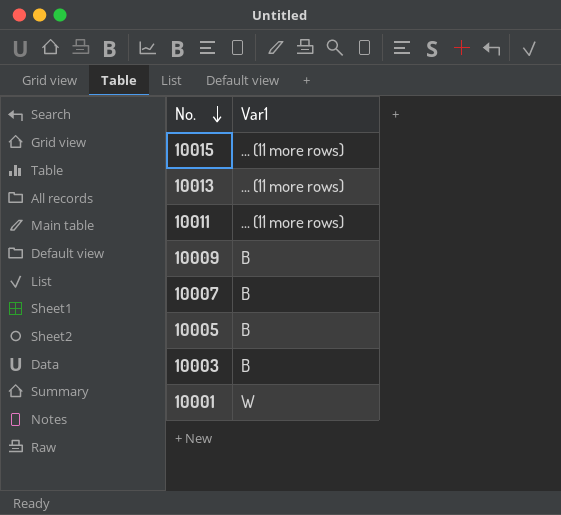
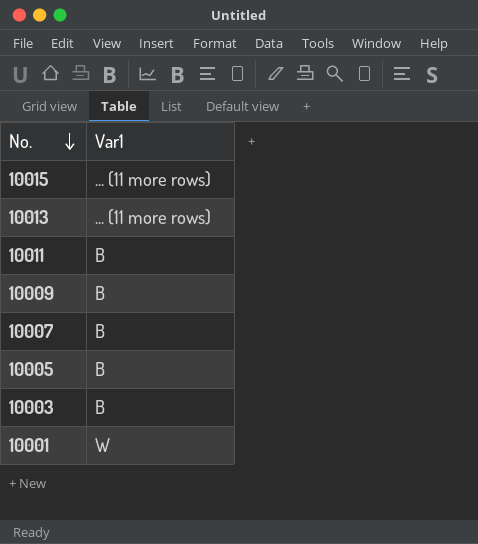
10011 | Var1: ... (11 more rows) -> B

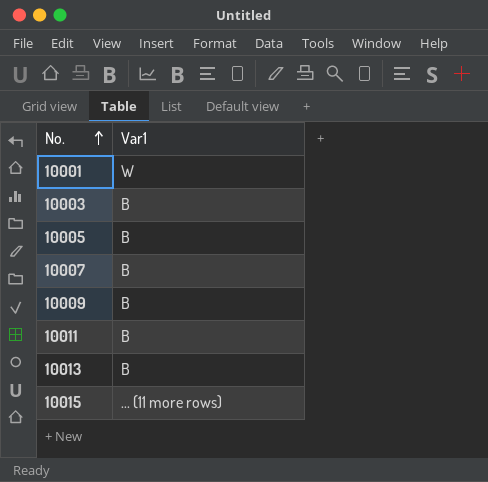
row order: No. descending -> No. ascending
10013 | Var1: ... (11 more rows) -> B

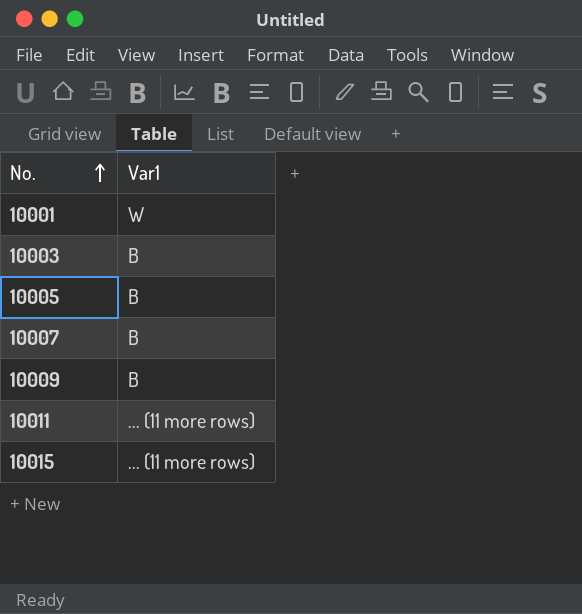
row 10013: B -> none
10011 | Var1: B -> ... (11 more rows)

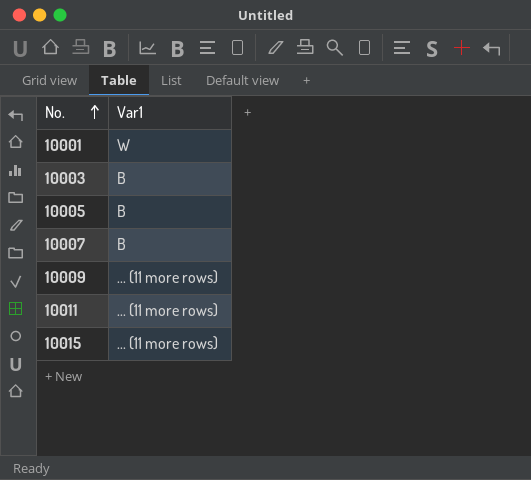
10009 | Var1: B -> ... (11 more rows)

